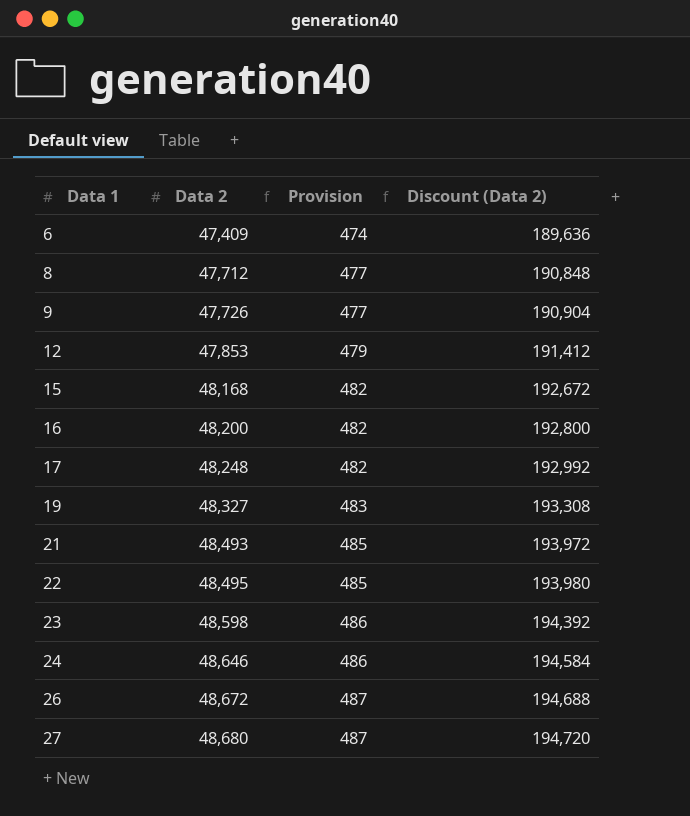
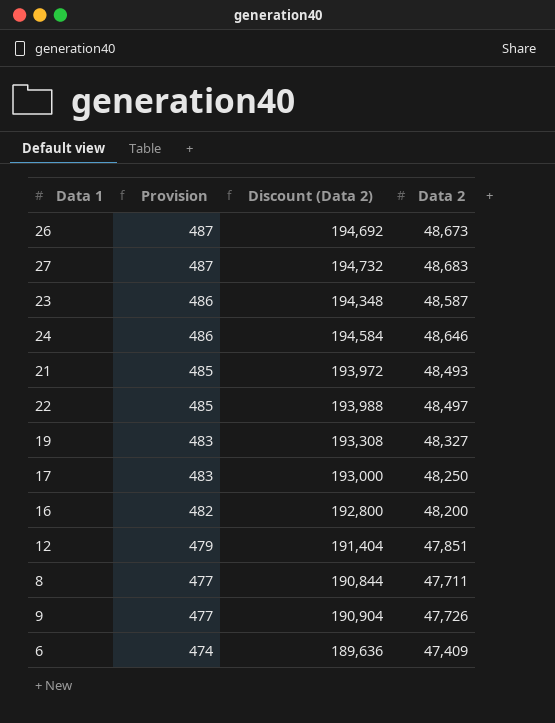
row order: Data 1 ascending -> Provision descending
column Data 2 | position: 2 -> 4
row 15: 48,168 | 482 | 192,672 -> none
26 | Discount (Data 2): 194,688 -> 194,692
26 | Data 2: 48,672 -> 48,673
27 | Discount (Data 2): 194,720 -> 194,732
27 | Data 2: 48,680 -> 48,683
23 | Discount (Data 2): 194,392 -> 194,348
23 | Data 2: 48,598 -> 48,587
22 | Discount (Data 2): 193,980 -> 193,988
22 | Data 2: 48,495 -> 48,497
17 | Provision: 482 -> 483
17 | Discount (Data 2): 192,992 -> 193,000
17 | Data 2: 48,248 -> 48,250
12 | Discount (Data 2): 191,412 -> 191,404
12 | Data 2: 47,853 -> 47,851
8 | Discount (Data 2): 190,848 -> 190,844
8 | Data 2: 47,712 -> 47,711

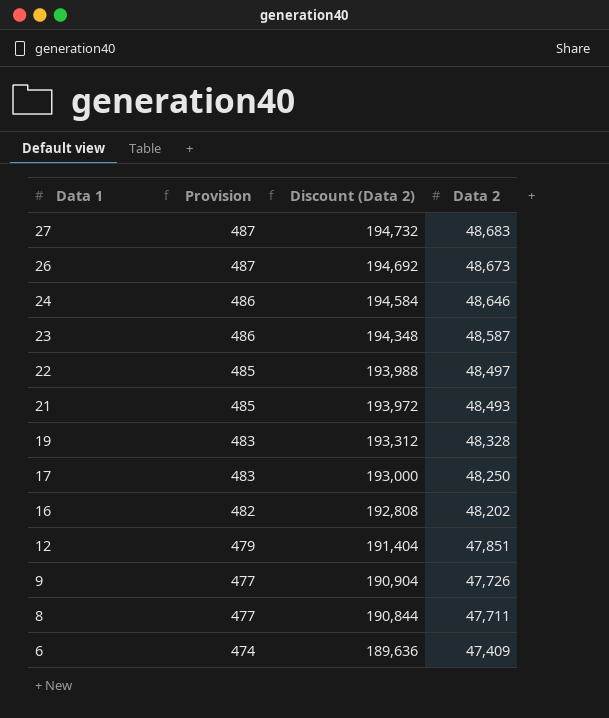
row order: Provision descending -> Data 1 descending
19 | Discount (Data 2): 193,308 -> 193,312
19 | Data 2: 48,327 -> 48,328
16 | Discount (Data 2): 192,800 -> 192,808
16 | Data 2: 48,200 -> 48,202

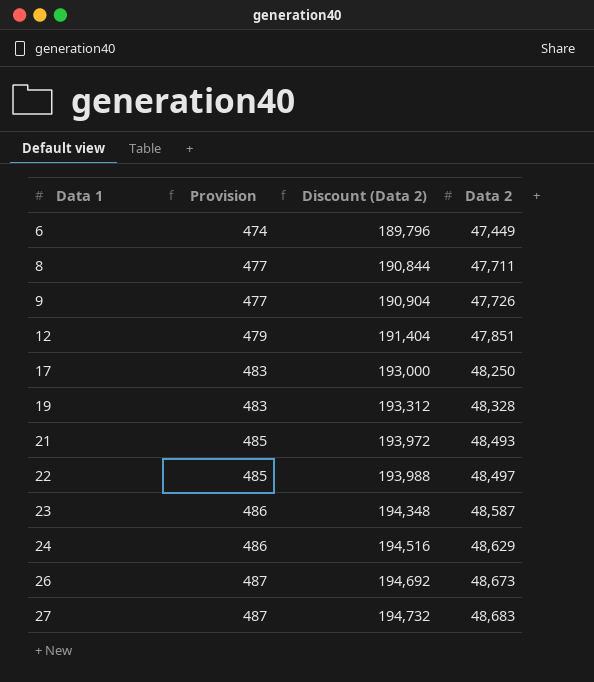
row order: Data 1 descending -> Data 1 ascending
row 16: 482 | 192,808 | 48,202 -> none
6 | Discount (Data 2): 189,636 -> 189,796
6 | Data 2: 47,409 -> 47,449
24 | Discount (Data 2): 194,584 -> 194,516
24 | Data 2: 48,646 -> 48,629

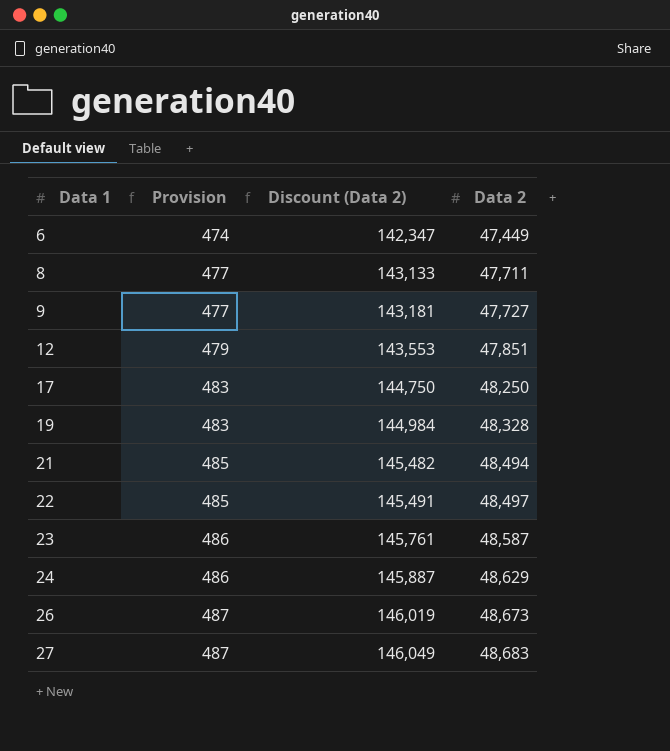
column Discount (Data 2) | formula: [Data 2] * 4 -> [Data 2] * 3
9 | Data 2: 47,726 -> 47,727
21 | Data 2: 48,493 -> 48,494

